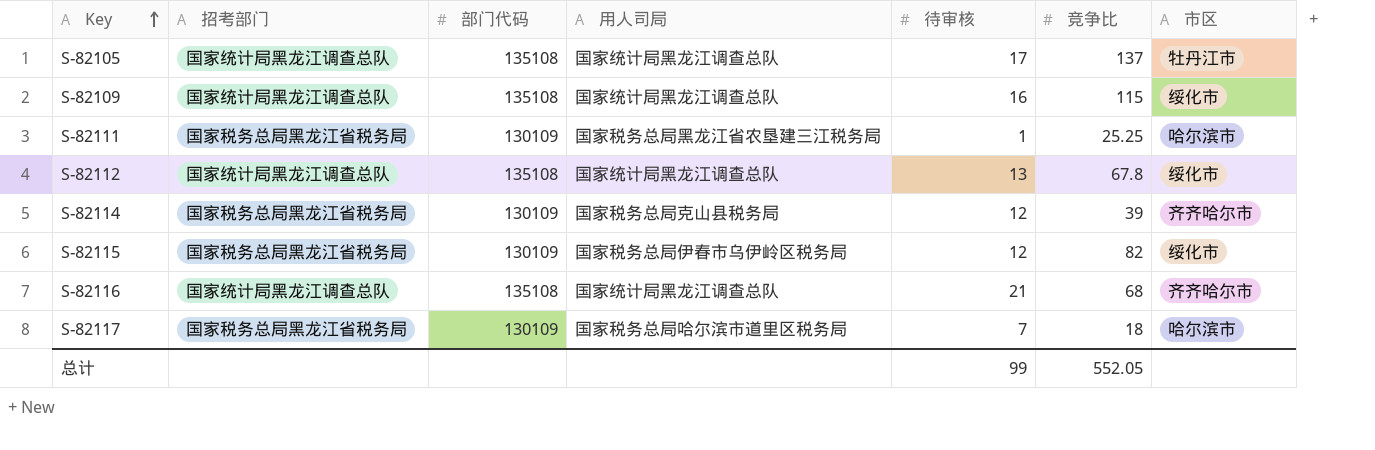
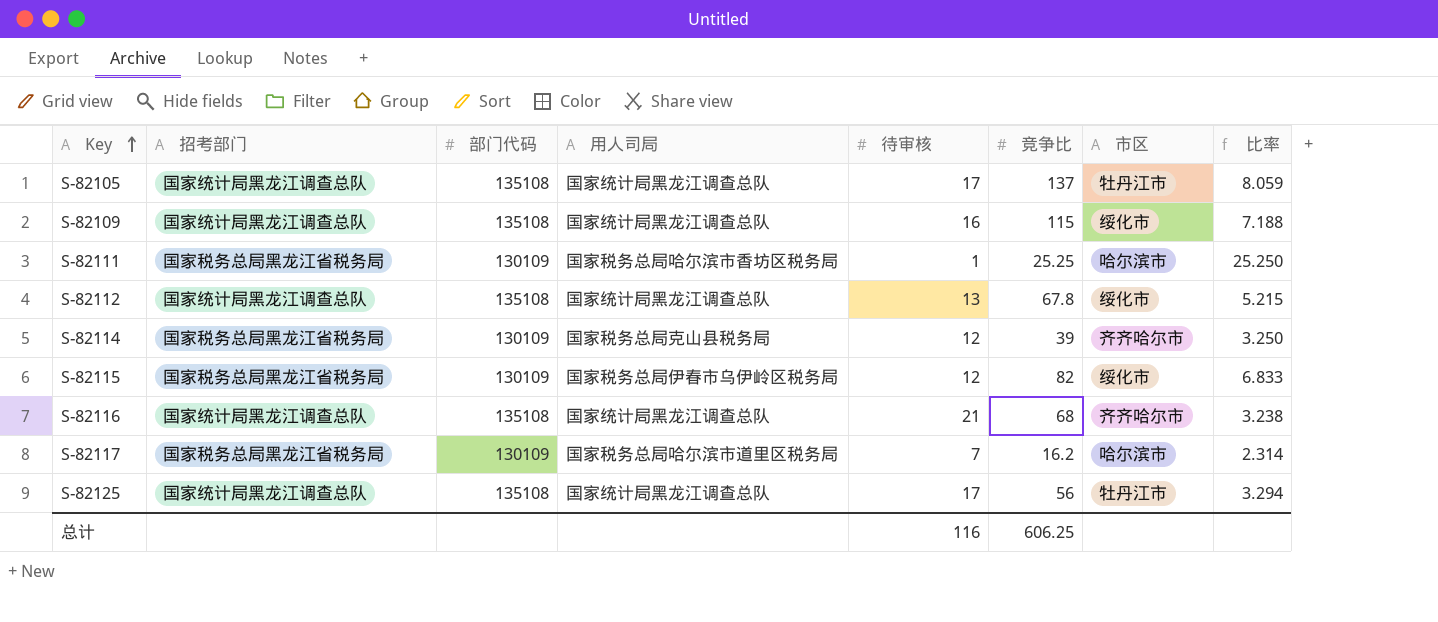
column 比率 | formula: none -> [竞争比] / [待审核]
S-82111 | 用人司局: 国家税务总局黑龙江省农垦建三江税务局 -> 国家税务总局哈尔滨市香坊区税务局
S-82117 | 竞争比: 18 -> 16.2
row S-82125: none -> 国家统计局黑龙江调查总队 | 135108 | 国家统计局黑龙江调查总队 | 17 | 56 | 牡丹江市 | 3.294
总计 | 待审核: 99 -> 116
总计 | 竞争比: 552.05 -> 606.25

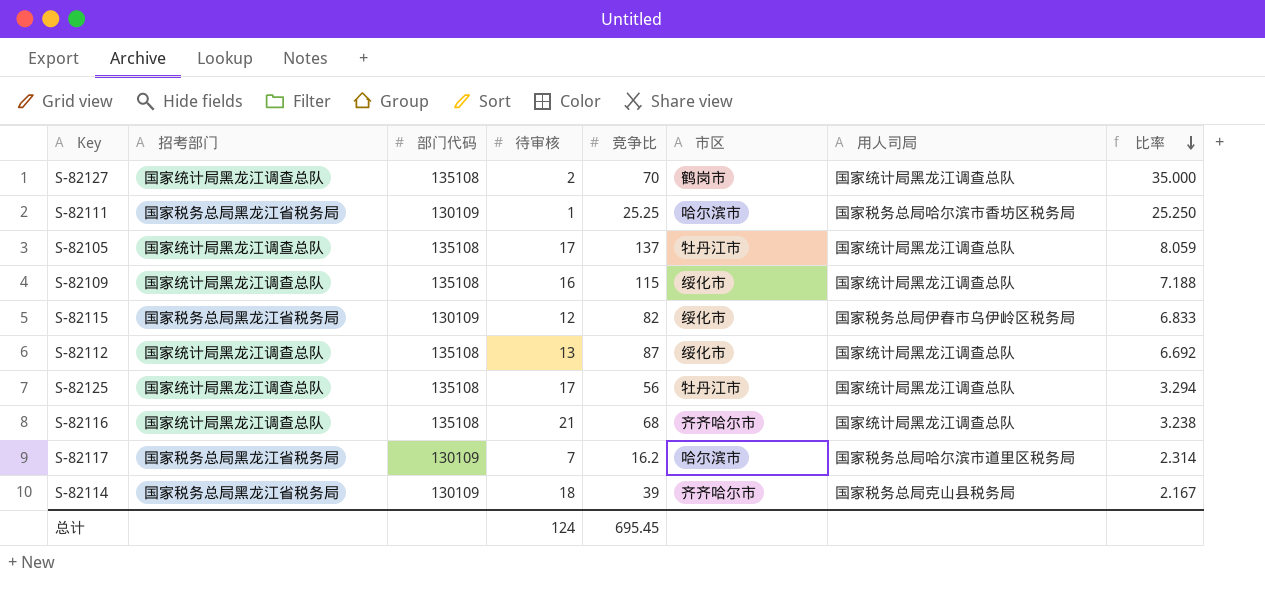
row order: Key ascending -> 比率 descending
column 用人司局 | position: 4 -> 7
row S-82127: none -> 国家统计局黑龙江调查总队 | 135108 | 2 | 70 | 鹤岗市 | 国家统计局黑龙江调查总队 | 35.000
S-82112 | 竞争比: 67.8 -> 87
S-82112 | 比率: 5.215 -> 6.692
S-82114 | 待审核: 12 -> 18
S-82114 | 比率: 3.250 -> 2.167
总计 | 待审核: 116 -> 124
总计 | 竞争比: 606.25 -> 695.45

